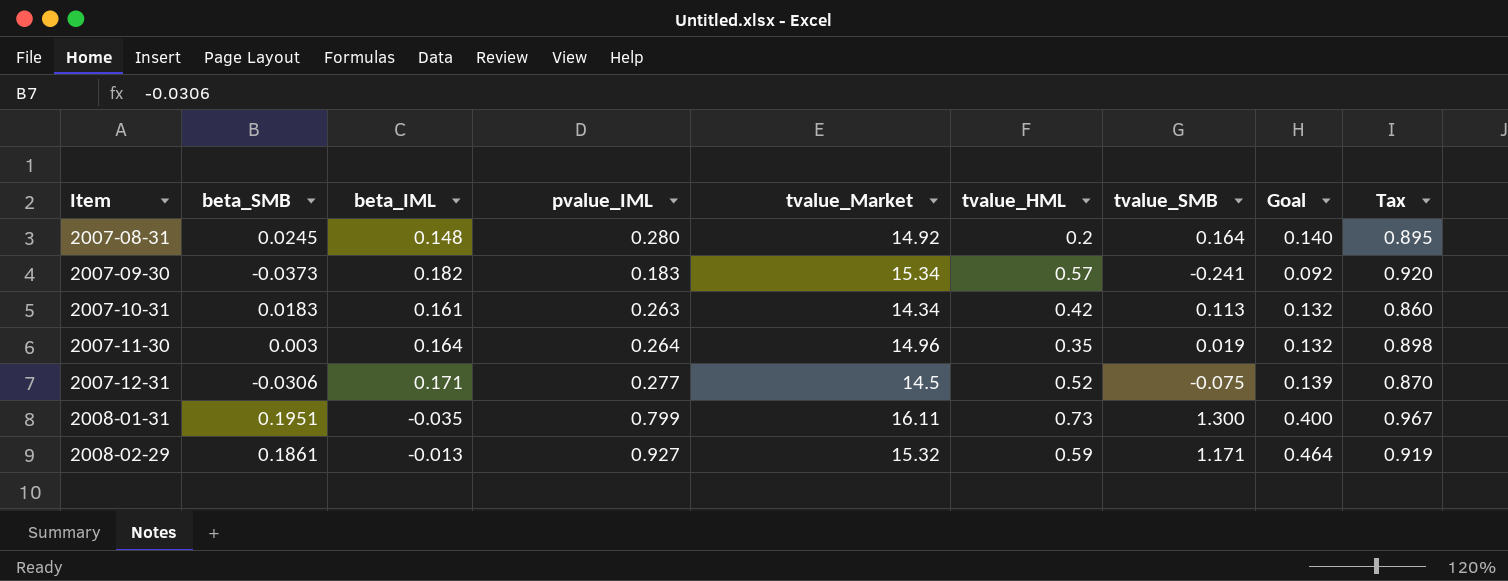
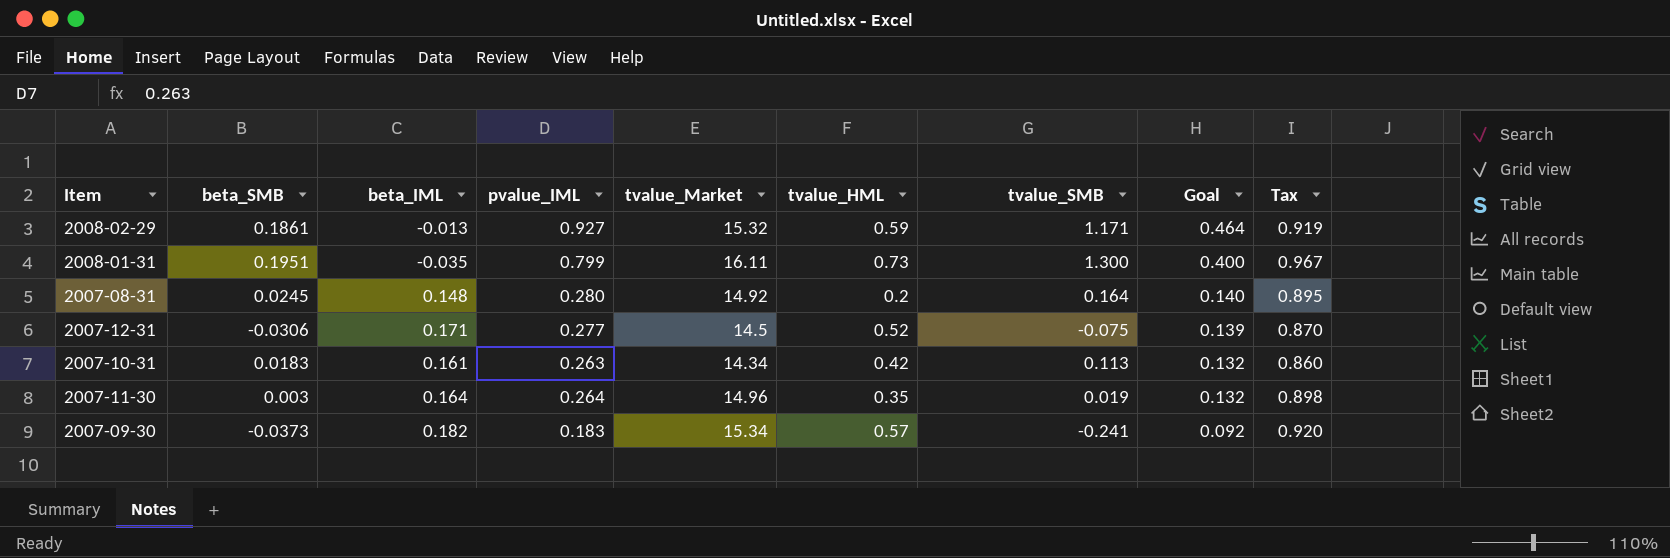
row order: Item ascending -> Goal descending

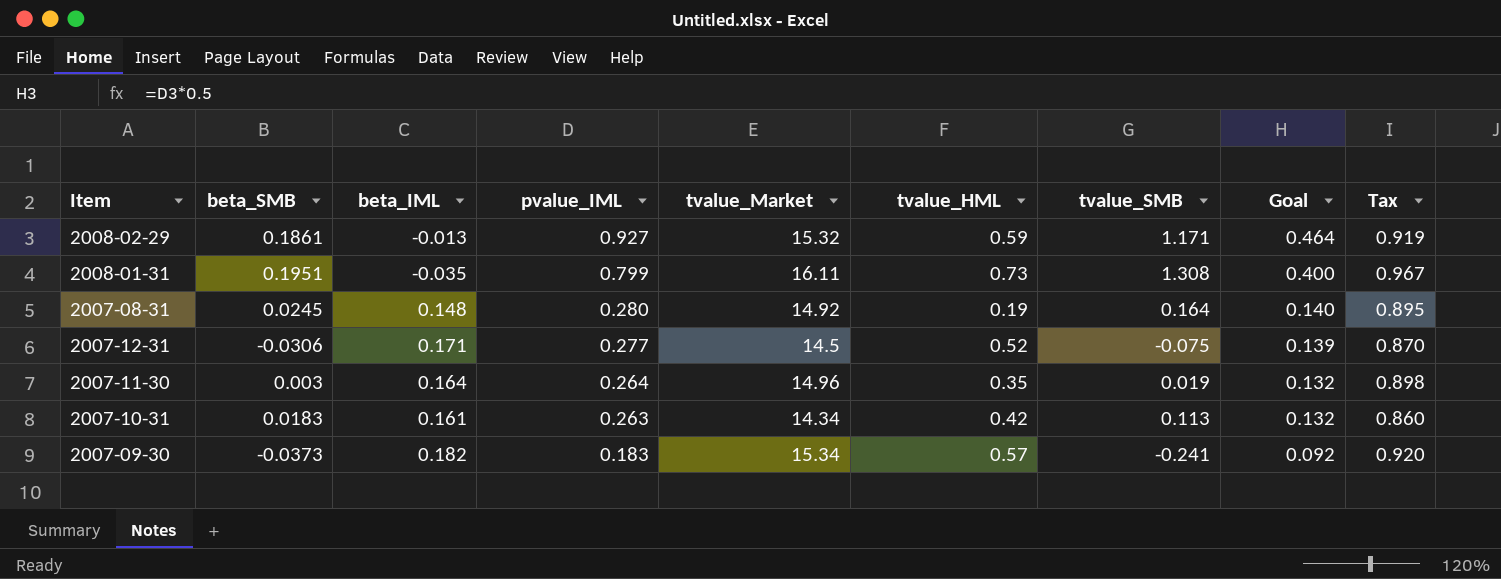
row order: Goal descending -> pvalue_IML descending
2008-01-31 | tvalue_SMB: 1.300 -> 1.308
2007-08-31 | tvalue_HML: 0.2 -> 0.19

